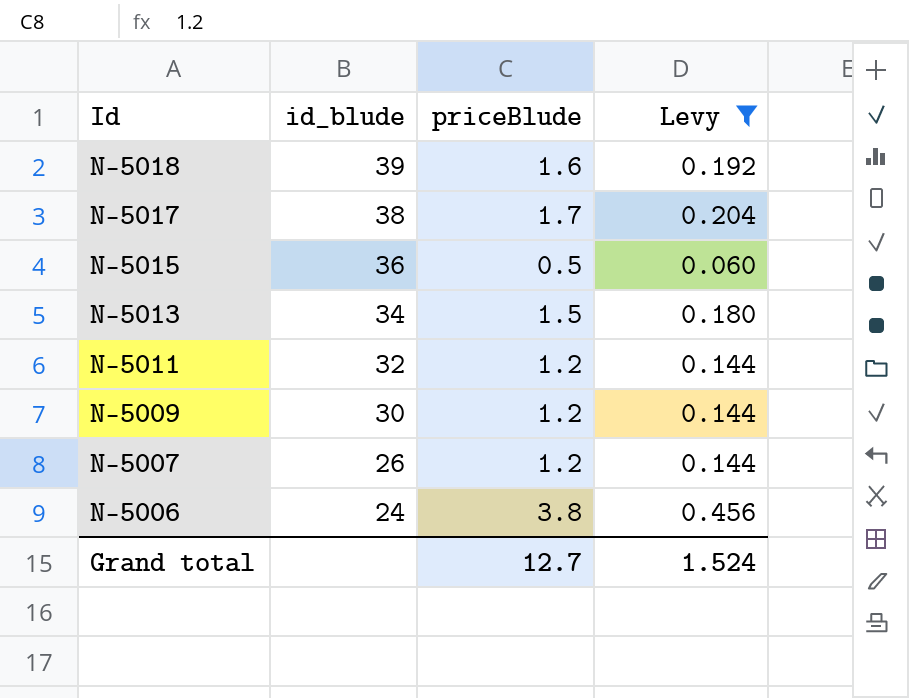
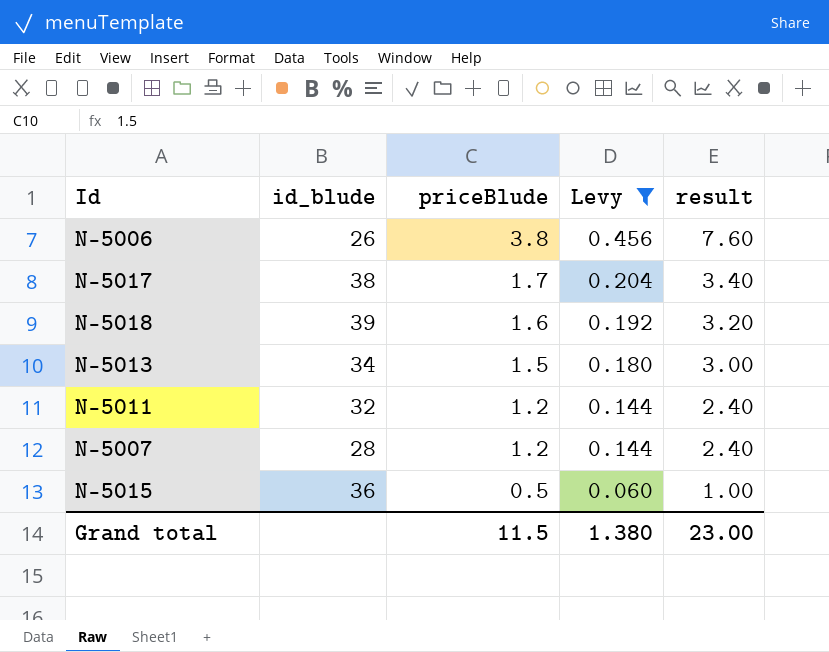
row order: Id descending -> priceBlude descending
column result | formula: none -> [priceBlude] * 2
row N-5009: 30 | 1.2 | 0.144 -> none
N-5006 | id_blude: 24 -> 26
N-5007 | id_blude: 26 -> 28
Grand total | priceBlude: 12.7 -> 11.5
Grand total | Levy: 1.524 -> 1.380

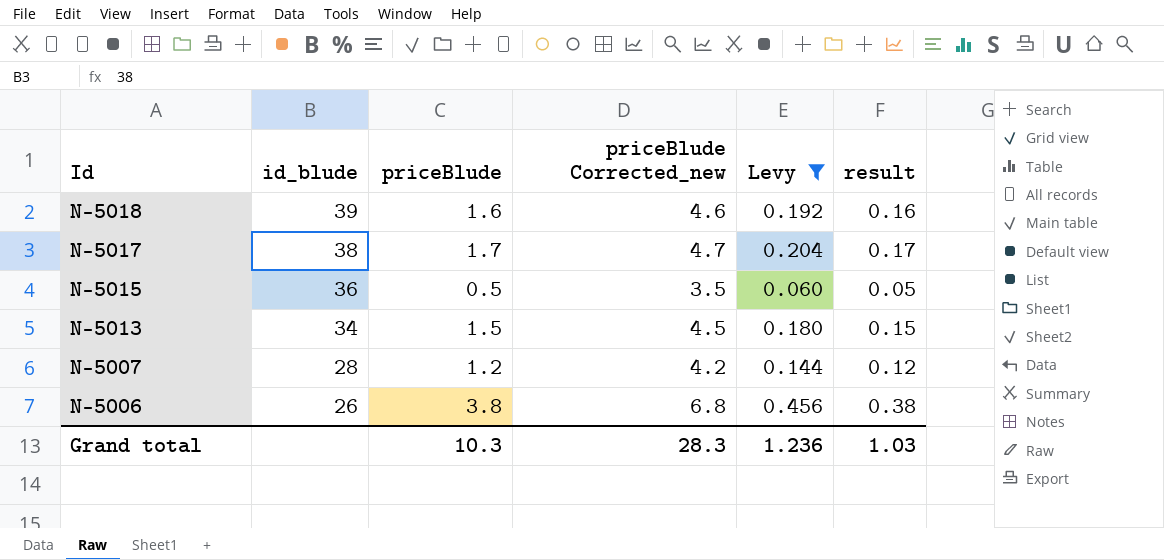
row order: priceBlude descending -> Id descending
column priceBlude Corrected_new | formula: none -> [priceBlude] + 3
column result | formula: [priceBlude] * 2 -> [priceBlude] * 0.1
row N-5011: 32 | 1.2 | 0.144 | 2.40 -> none
Grand total | priceBlude: 11.5 -> 10.3
Grand total | Levy: 1.380 -> 1.236
Grand total | result: 23.00 -> 1.03

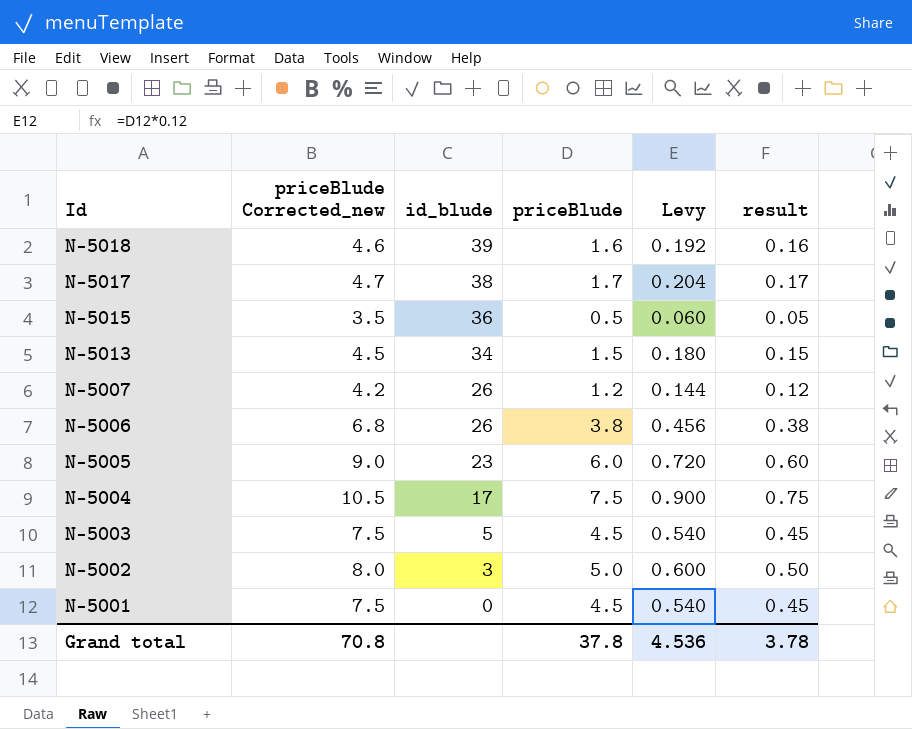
filter: Levy <= 0.456 -> none
column priceBlude Corrected_new | position: 4 -> 2
N-5007 | id_blude: 28 -> 26
Grand total | priceBlude Corrected_new: 28.3 -> 70.8
Grand total | priceBlude: 10.3 -> 37.8
Grand total | Levy: 1.236 -> 4.536
Grand total | result: 1.03 -> 3.78

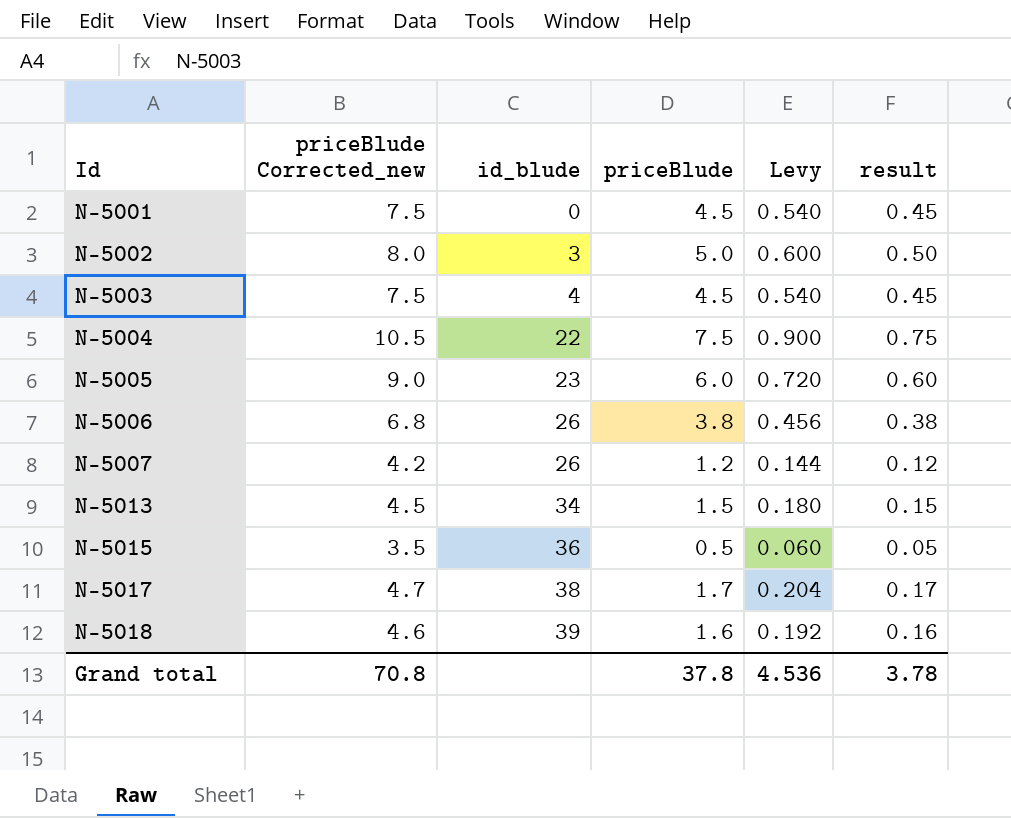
row order: Id descending -> Id ascending
N-5003 | id_blude: 5 -> 4
N-5004 | id_blude: 17 -> 22

